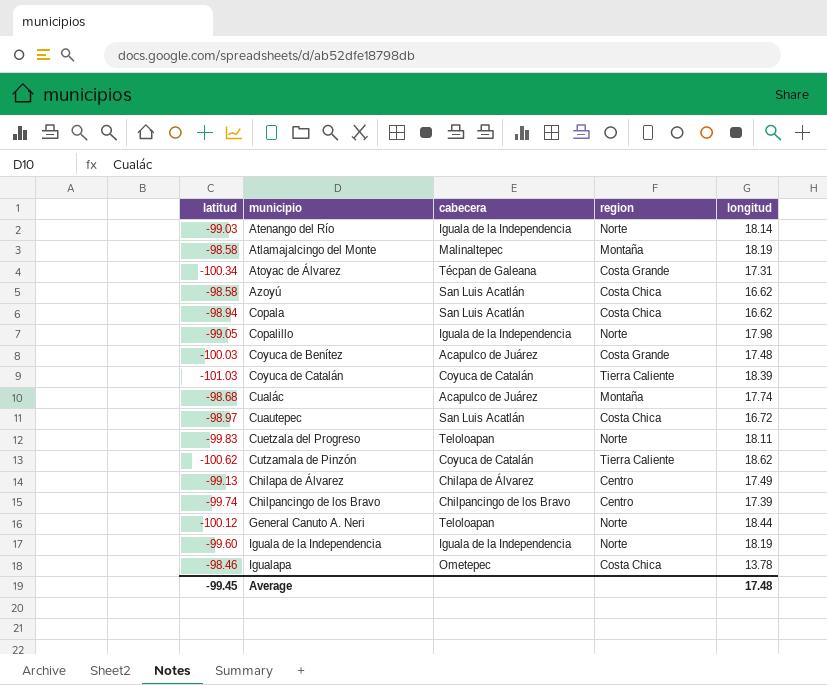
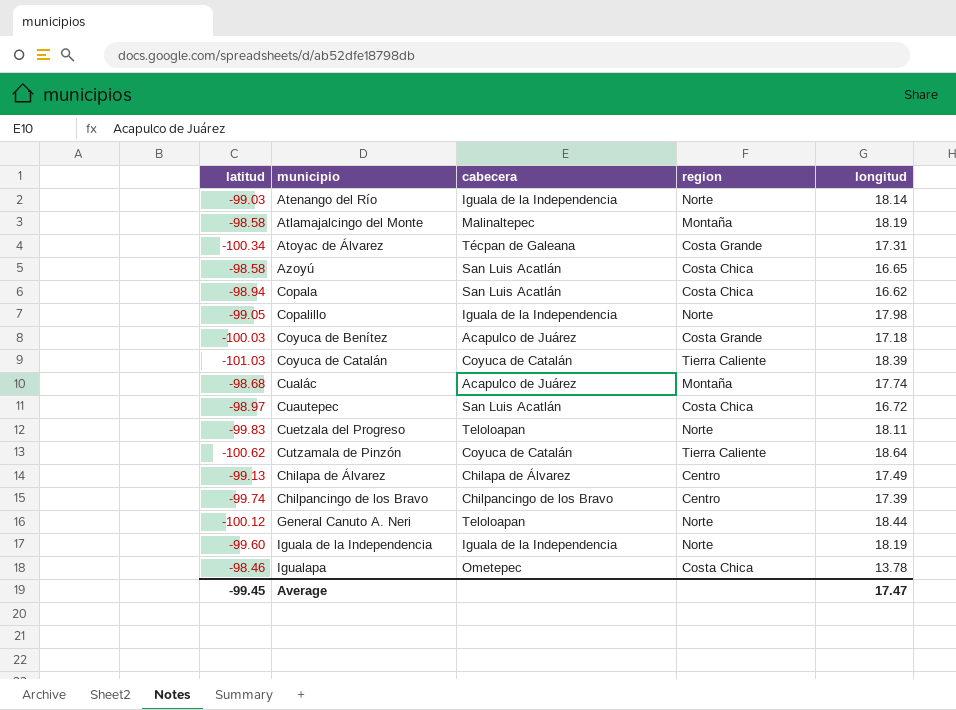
Azoyú | longitud: 16.62 -> 16.65
Coyuca de Benítez | longitud: 17.48 -> 17.18
Cutzamala de Pinzón | longitud: 18.62 -> 18.64
Average | longitud: 17.48 -> 17.47

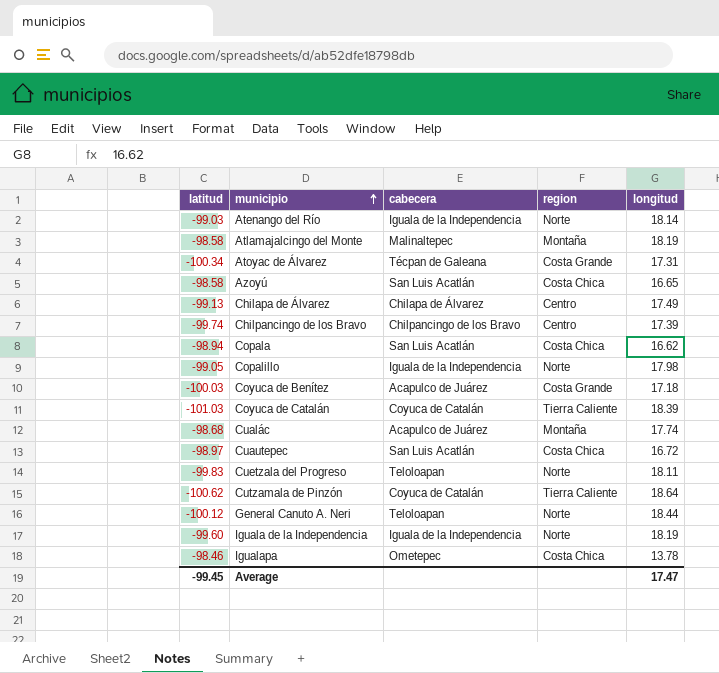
row order: none -> municipio ascending

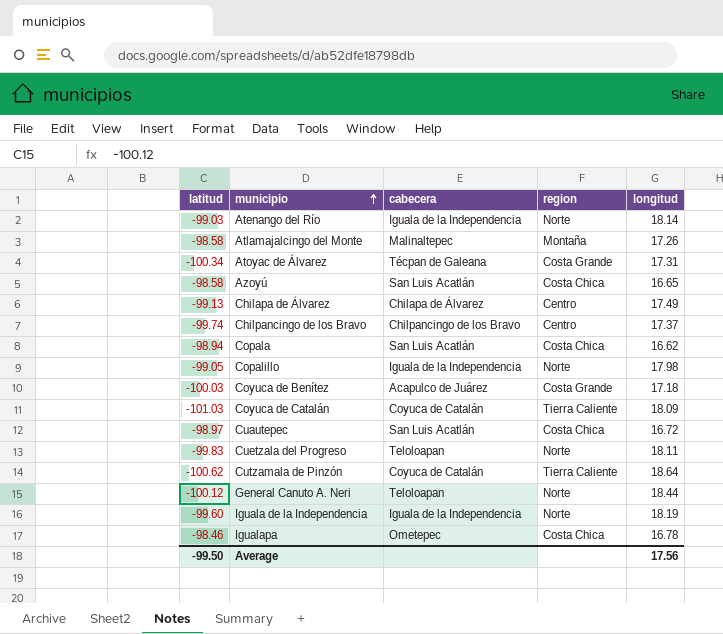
row Cualác: -98.68 | Acapulco de Juárez | Montaña | 17.74 -> none
Atlamajalcingo del Monte | longitud: 18.19 -> 17.26
Chilpancingo de los Bravo | longitud: 17.39 -> 17.37
Coyuca de Catalán | longitud: 18.39 -> 18.09
Igualapa | longitud: 13.78 -> 16.78
Average | latitud: -99.45 -> -99.50
Average | longitud: 17.47 -> 17.56

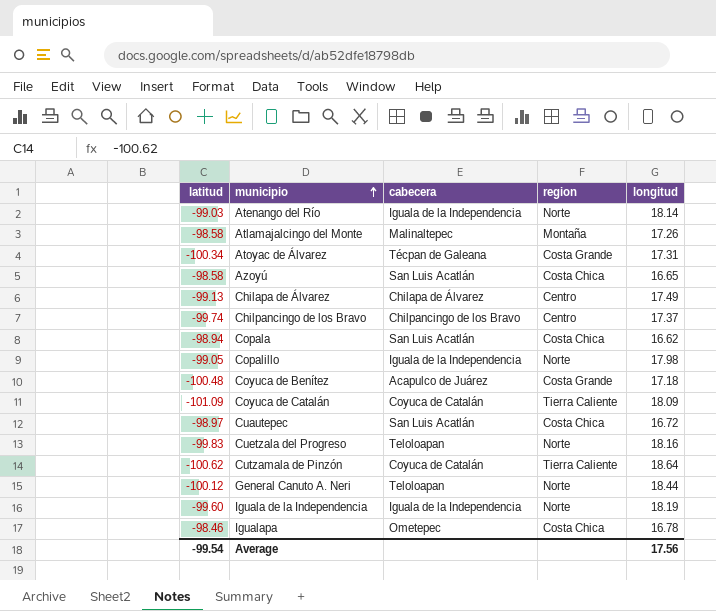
Coyuca de Benítez | latitud: -100.03 -> -100.48
Coyuca de Catalán | latitud: -101.03 -> -101.09
Cuetzala del Progreso | longitud: 18.11 -> 18.16
Average | latitud: -99.50 -> -99.54

